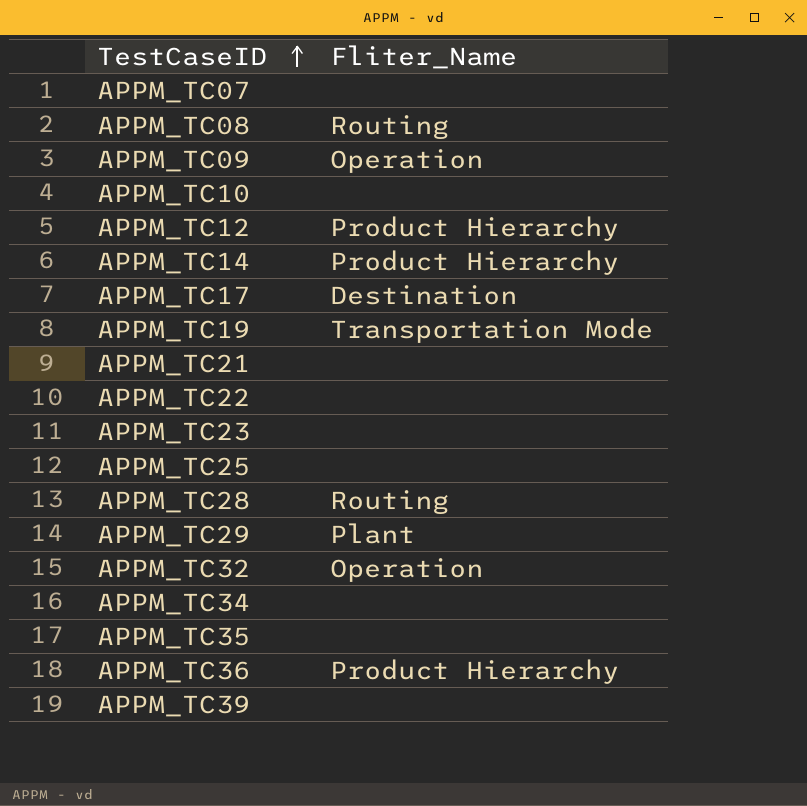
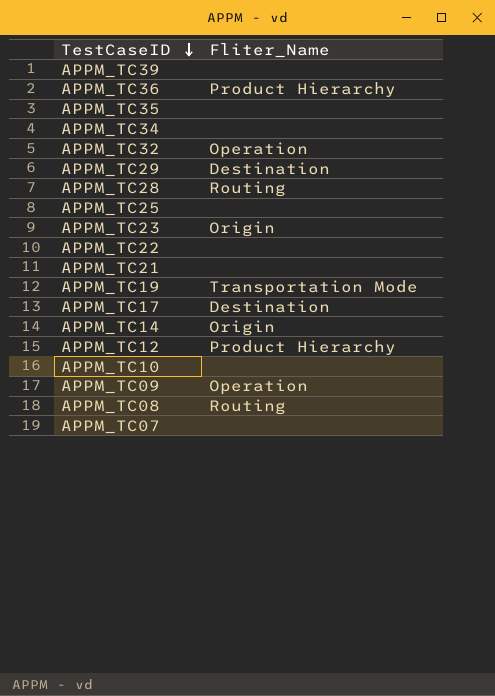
row order: TestCaseID ascending -> TestCaseID descending
APPM_TC29 | Fliter_Name: Plant -> Destination
APPM_TC23 | Fliter_Name: none -> Origin
APPM_TC14 | Fliter_Name: Product Hierarchy -> Origin

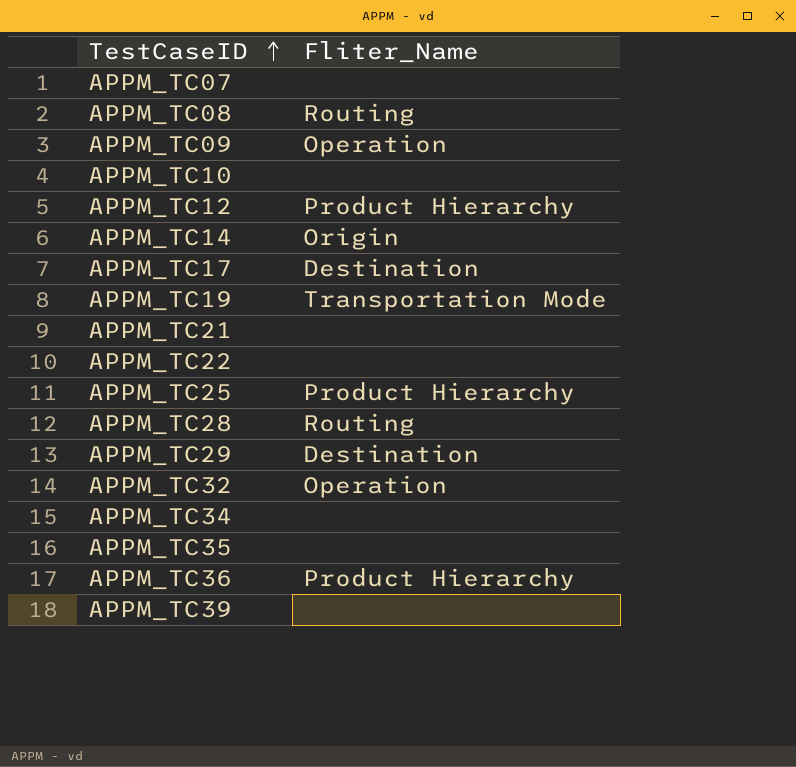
row order: TestCaseID descending -> TestCaseID ascending
row APPM_TC23: Origin -> none
APPM_TC25 | Fliter_Name: none -> Product Hierarchy

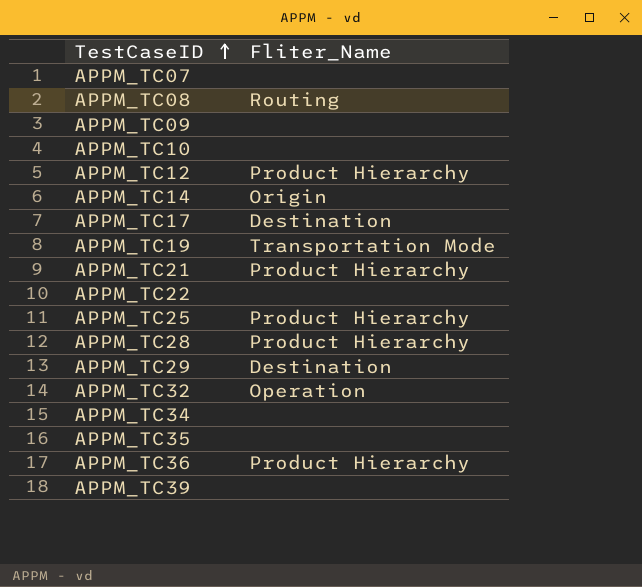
APPM_TC09 | Fliter_Name: Operation -> none
APPM_TC21 | Fliter_Name: none -> Product Hierarchy
APPM_TC28 | Fliter_Name: Routing -> Product Hierarchy

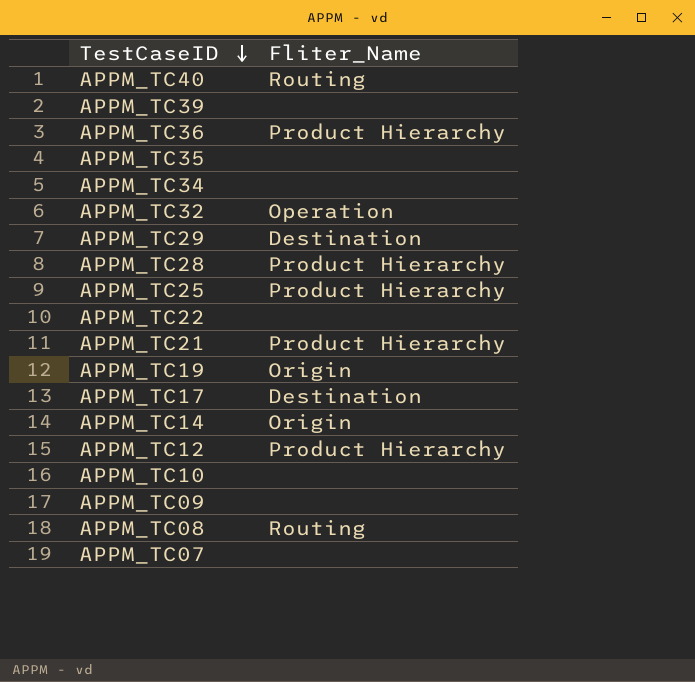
row order: TestCaseID ascending -> TestCaseID descending
row APPM_TC40: none -> Routing
APPM_TC19 | Fliter_Name: Transportation Mode -> Origin

